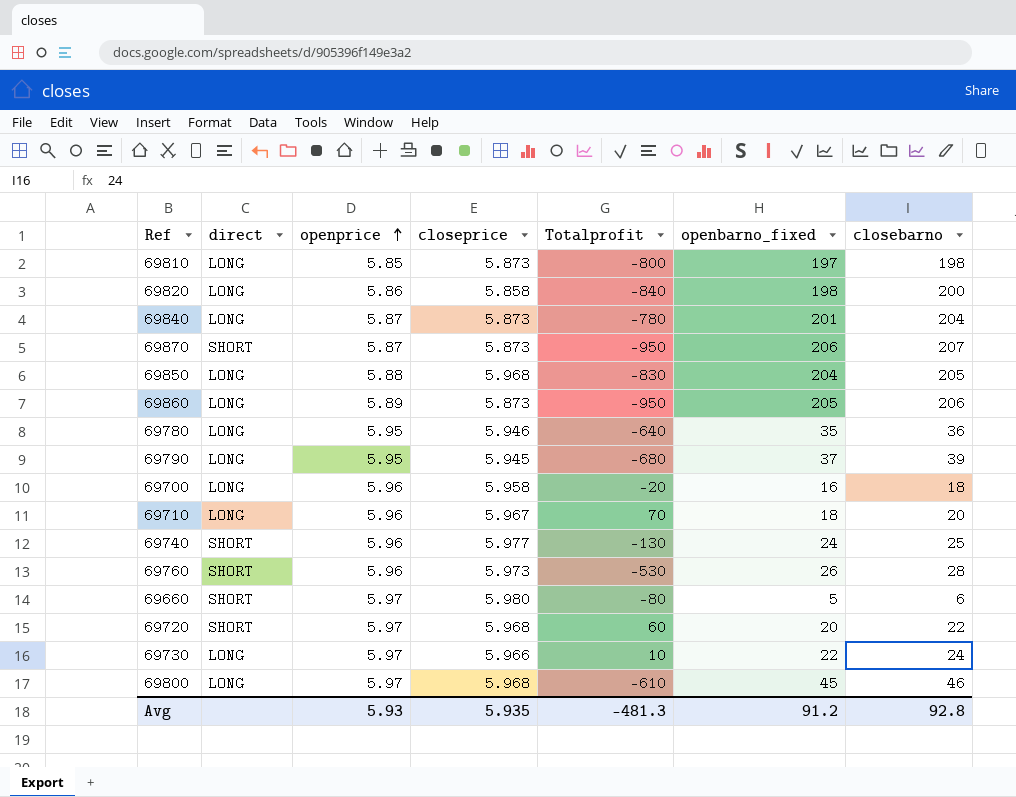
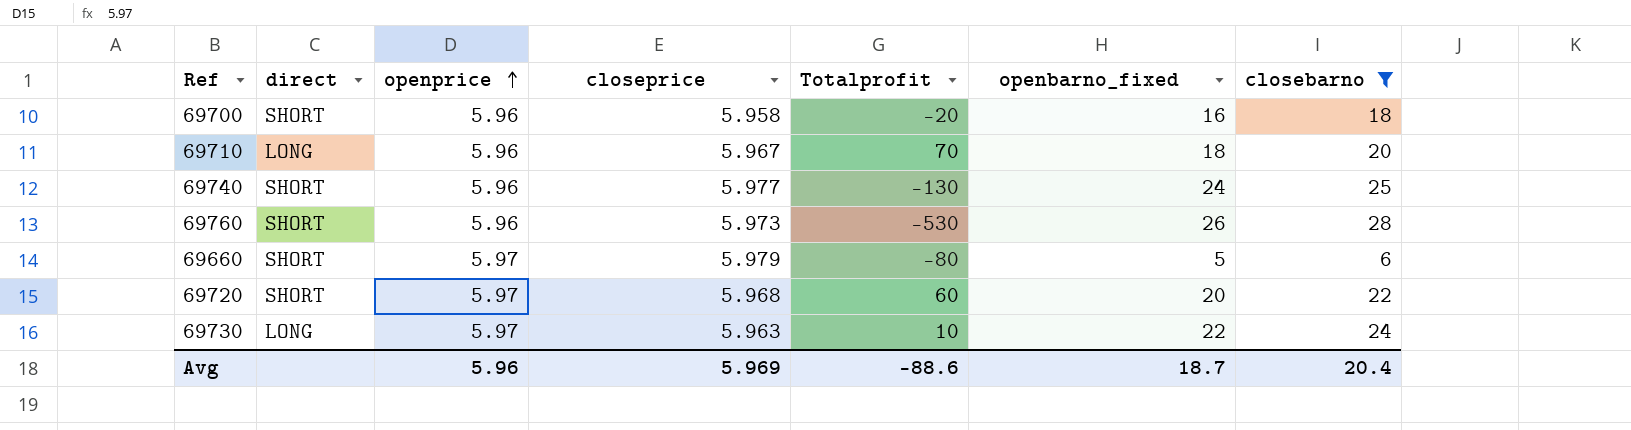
filter: none -> closebarno <= 28
69700 | direct: LONG -> SHORT
69660 | closeprice: 5.980 -> 5.979
69730 | closeprice: 5.966 -> 5.963
Avg | openprice: 5.93 -> 5.96
Avg | closeprice: 5.935 -> 5.969
Avg | Totalprofit: -481.3 -> -88.6
Avg | openbarno_fixed: 91.2 -> 18.7
Avg | closebarno: 92.8 -> 20.4

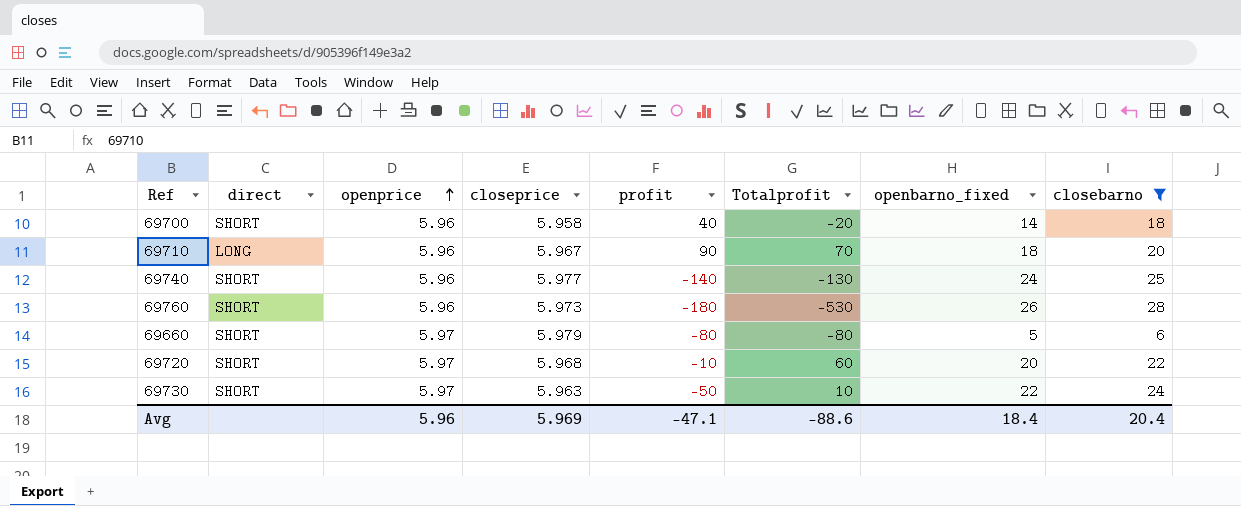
column profit | position: none -> 5
69700 | openbarno_fixed: 16 -> 14
69730 | direct: LONG -> SHORT
Avg | openbarno_fixed: 18.7 -> 18.4

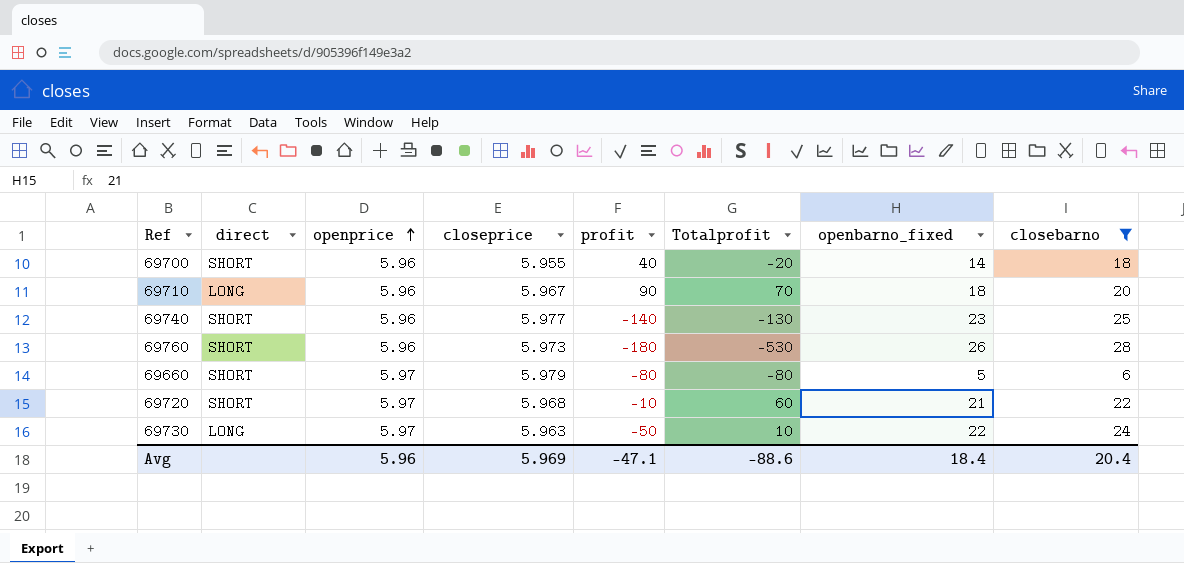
69700 | closeprice: 5.958 -> 5.955
69740 | openbarno_fixed: 24 -> 23
69720 | openbarno_fixed: 20 -> 21
69730 | direct: SHORT -> LONG

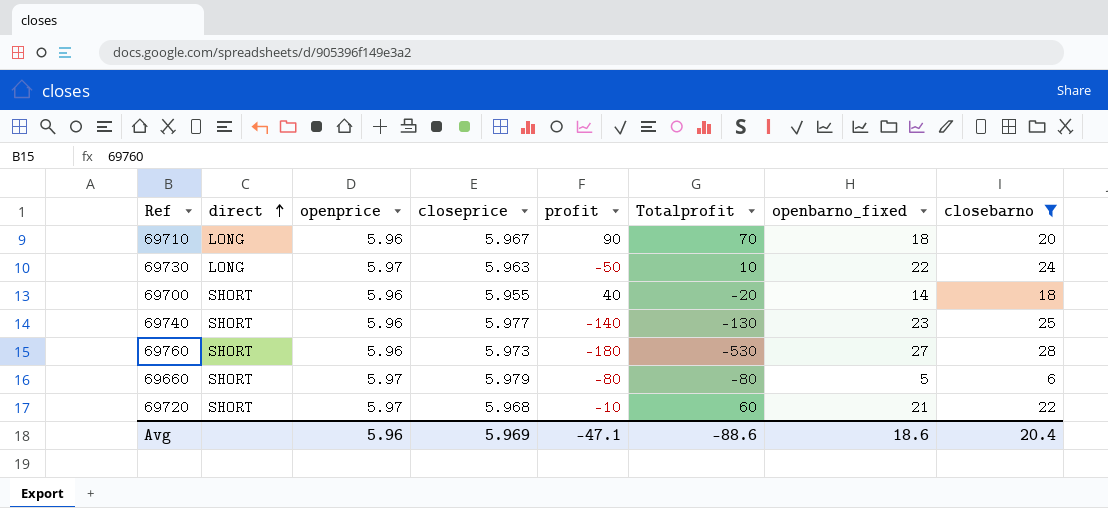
row order: openprice ascending -> direct ascending
69760 | openbarno_fixed: 26 -> 27
Avg | openbarno_fixed: 18.4 -> 18.6

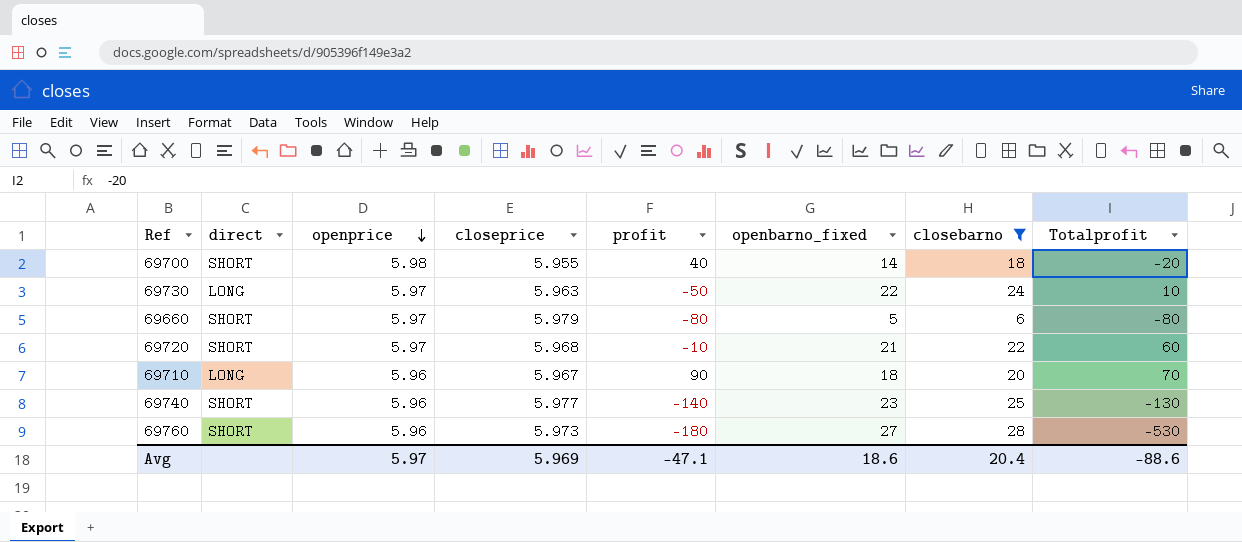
row order: direct ascending -> openprice descending
column Totalprofit | position: 6 -> 8
69700 | openprice: 5.96 -> 5.98
Avg | openprice: 5.96 -> 5.97

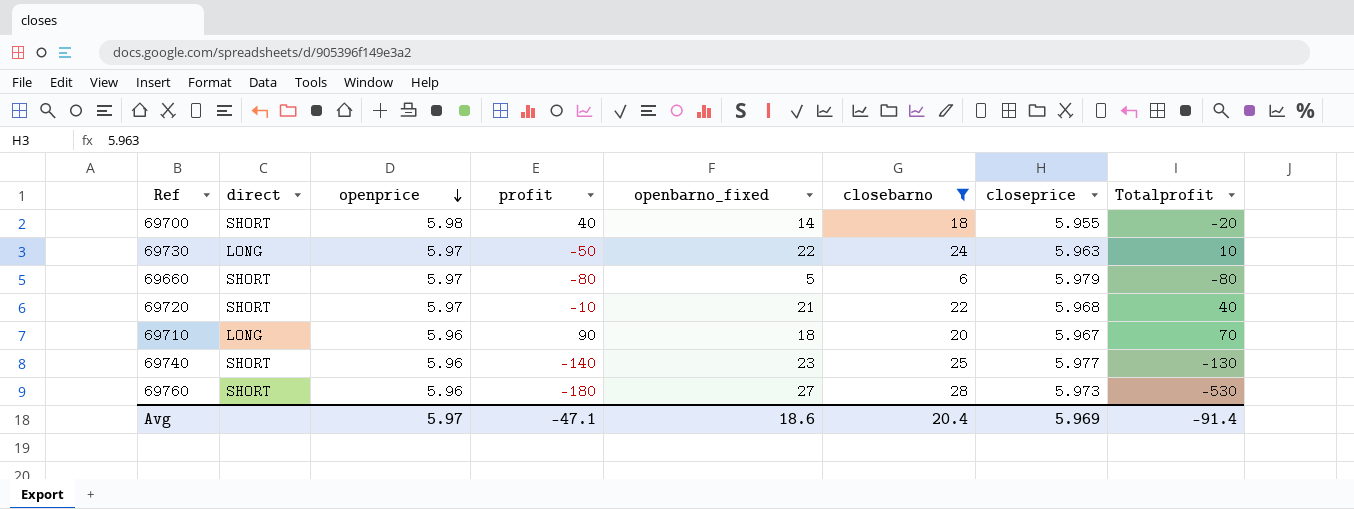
column closeprice | position: 4 -> 7
69720 | Totalprofit: 60 -> 40
Avg | Totalprofit: -88.6 -> -91.4

